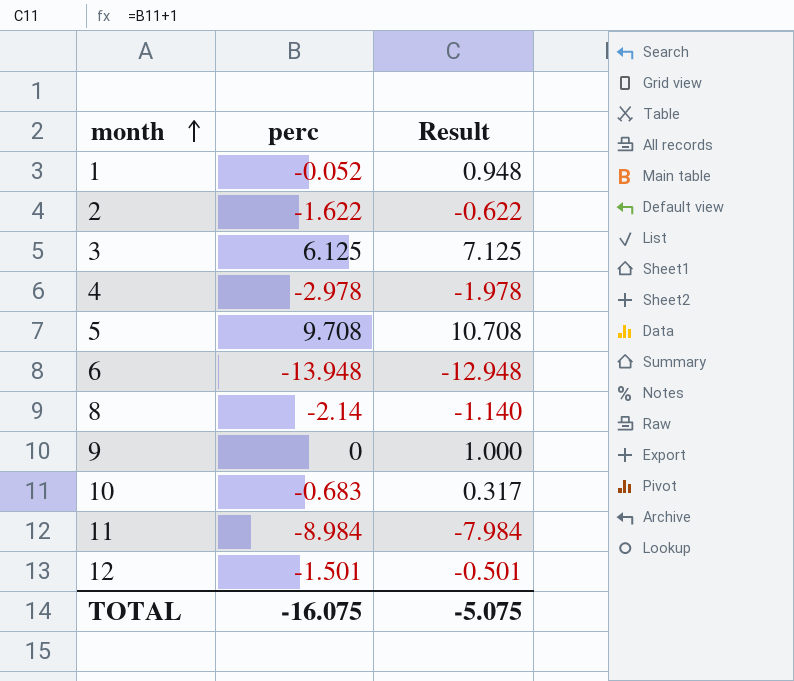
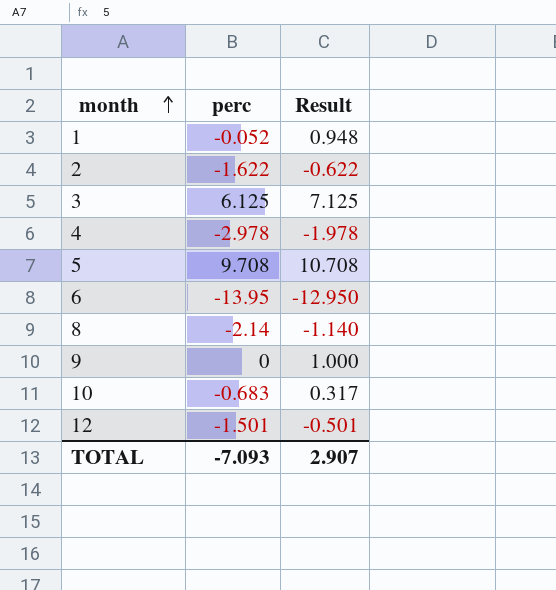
row 11: -8.984 | -7.984 -> none
6 | perc: -13.948 -> -13.95
6 | Result: -12.948 -> -12.950
TOTAL | perc: -16.075 -> -7.093
TOTAL | Result: -5.075 -> 2.907

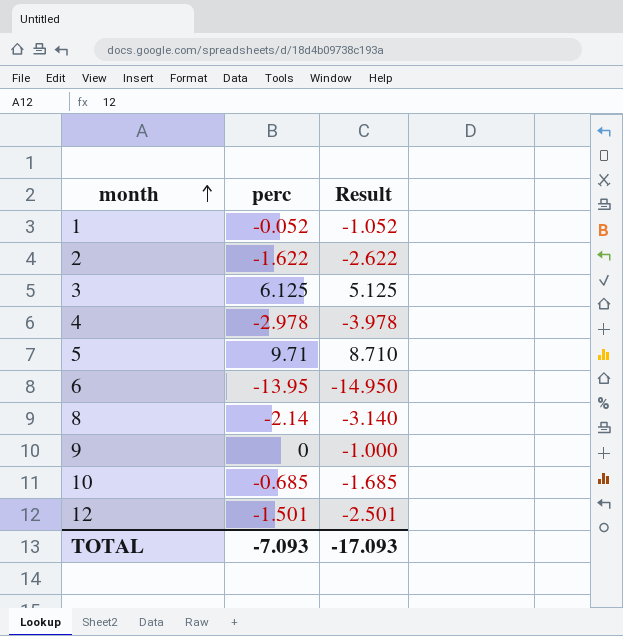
column Result | formula: [perc] + 1 -> [perc] - 1
5 | perc: 9.708 -> 9.71
10 | perc: -0.683 -> -0.685
TOTAL | Result: 2.907 -> -17.093

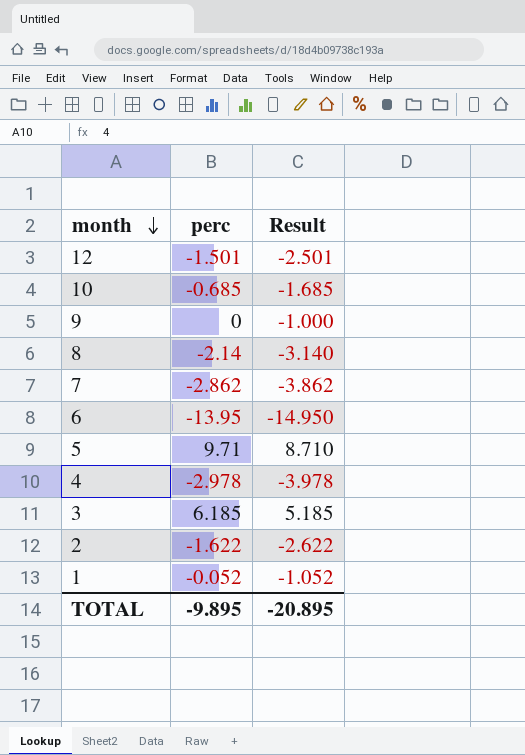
row order: month ascending -> month descending
row 7: none -> -2.862 | -3.862
3 | perc: 6.125 -> 6.185
3 | Result: 5.125 -> 5.185
TOTAL | perc: -7.093 -> -9.895
TOTAL | Result: -17.093 -> -20.895

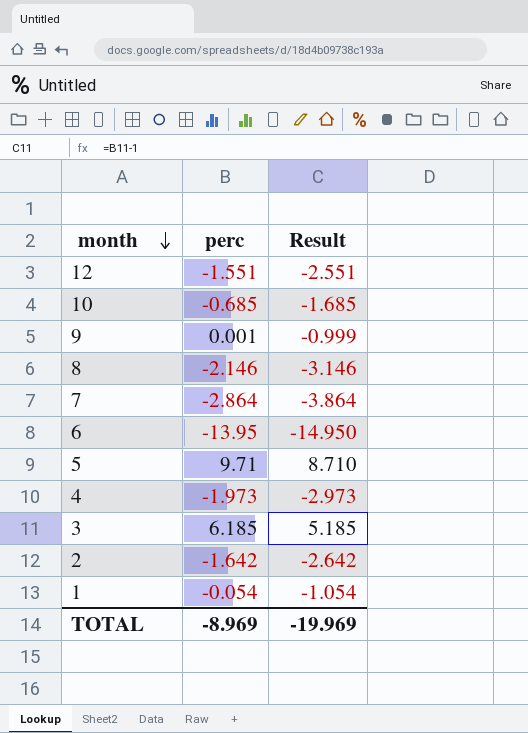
12 | perc: -1.501 -> -1.551
12 | Result: -2.501 -> -2.551
9 | perc: 0 -> 0.001
9 | Result: -1.000 -> -0.999
8 | perc: -2.14 -> -2.146
8 | Result: -3.140 -> -3.146
7 | perc: -2.862 -> -2.864
7 | Result: -3.862 -> -3.864
4 | perc: -2.978 -> -1.973
4 | Result: -3.978 -> -2.973
2 | perc: -1.622 -> -1.642
2 | Result: -2.622 -> -2.642
1 | perc: -0.052 -> -0.054
1 | Result: -1.052 -> -1.054
TOTAL | perc: -9.895 -> -8.969
TOTAL | Result: -20.895 -> -19.969

